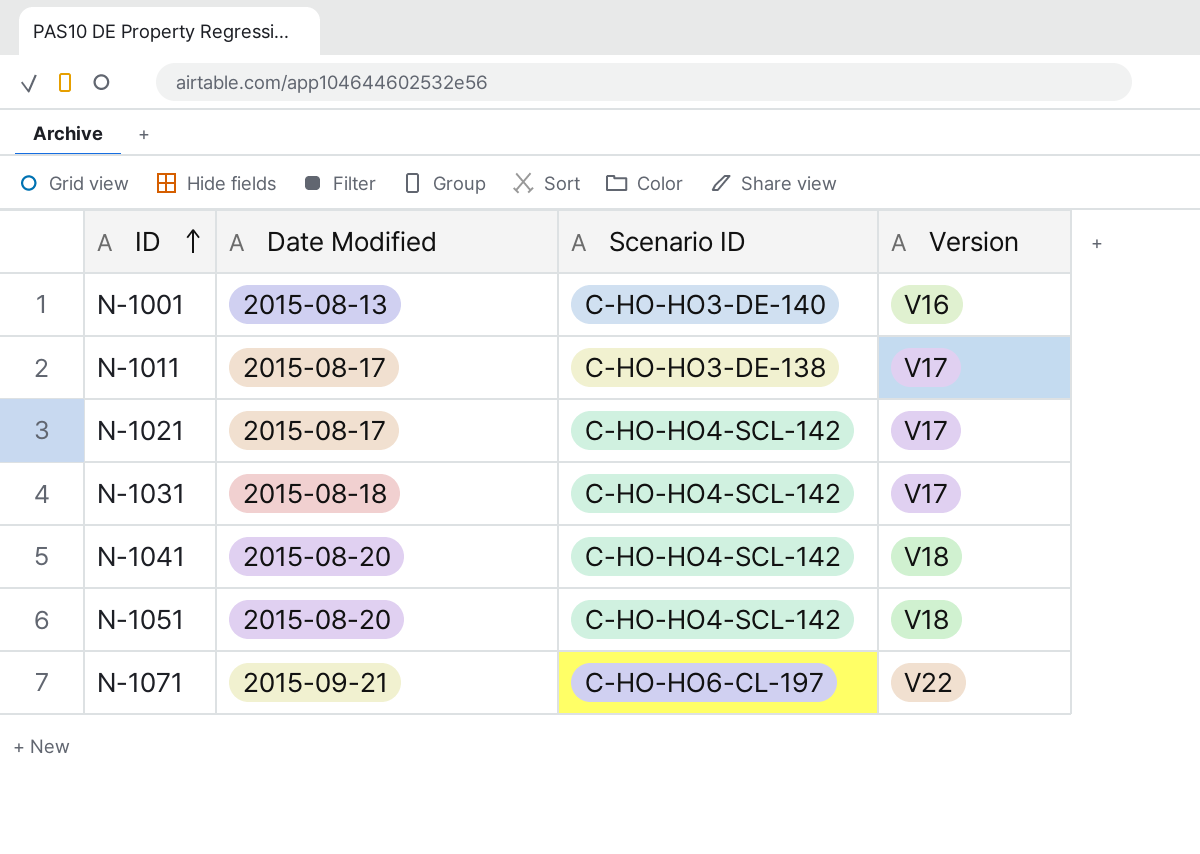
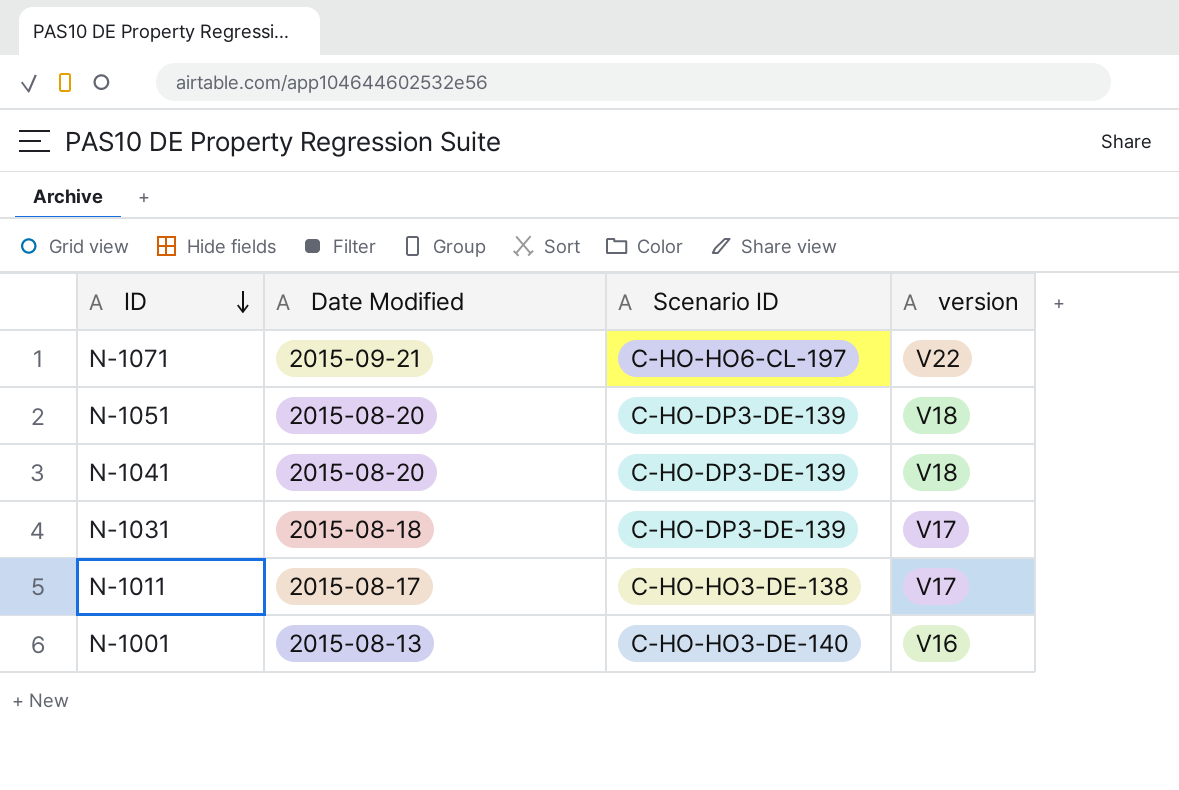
row order: ID ascending -> ID descending
column name: Version -> version
row N-1021: 2015-08-17 | C-HO-HO4-SCL-142 | V17 -> none
N-1051 | Scenario ID: C-HO-HO4-SCL-142 -> C-HO-DP3-DE-139
N-1041 | Scenario ID: C-HO-HO4-SCL-142 -> C-HO-DP3-DE-139
N-1031 | Scenario ID: C-HO-HO4-SCL-142 -> C-HO-DP3-DE-139

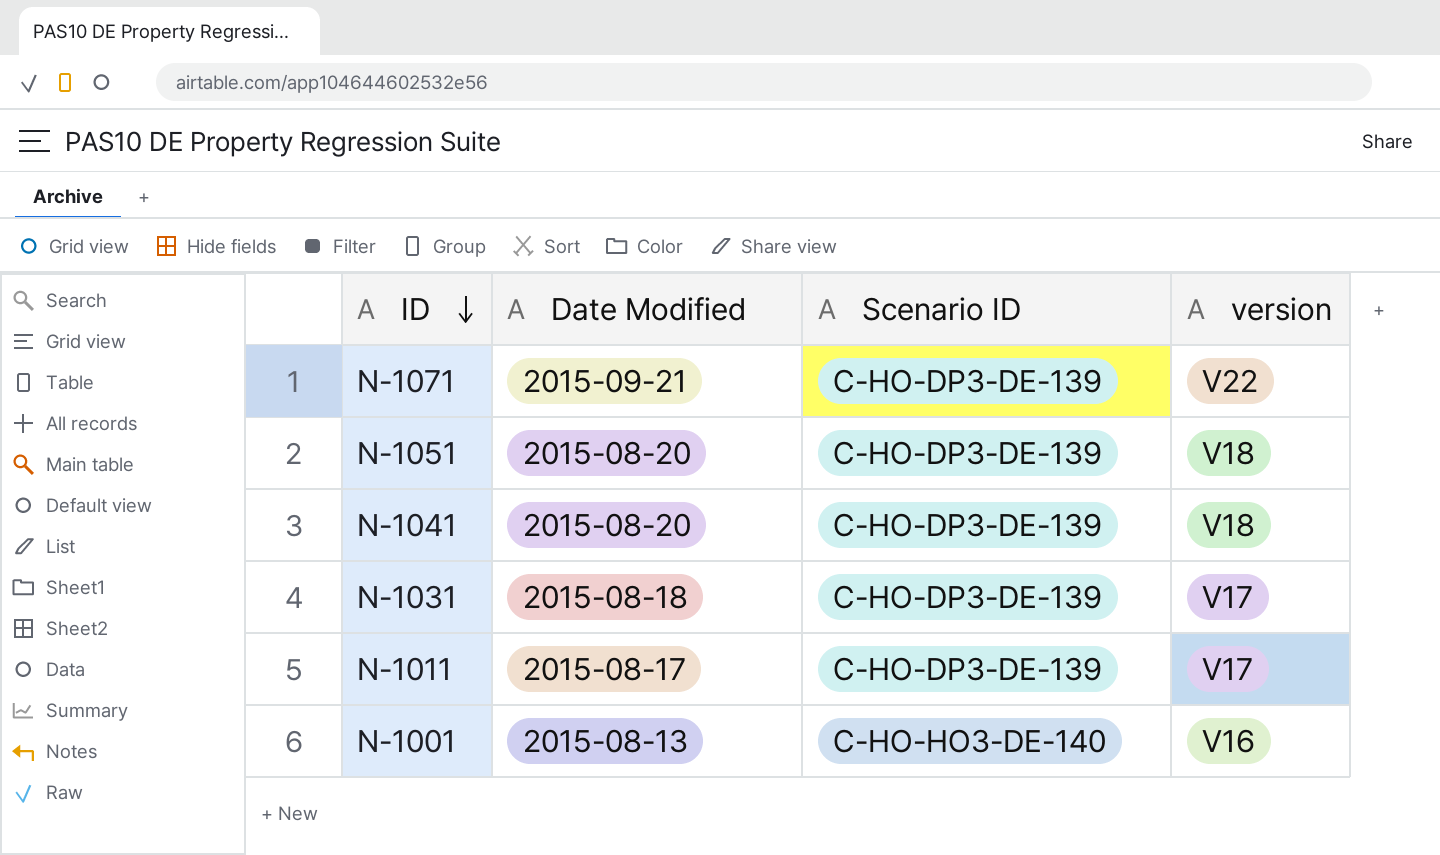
N-1071 | Scenario ID: C-HO-HO6-CL-197 -> C-HO-DP3-DE-139
N-1011 | Scenario ID: C-HO-HO3-DE-138 -> C-HO-DP3-DE-139

